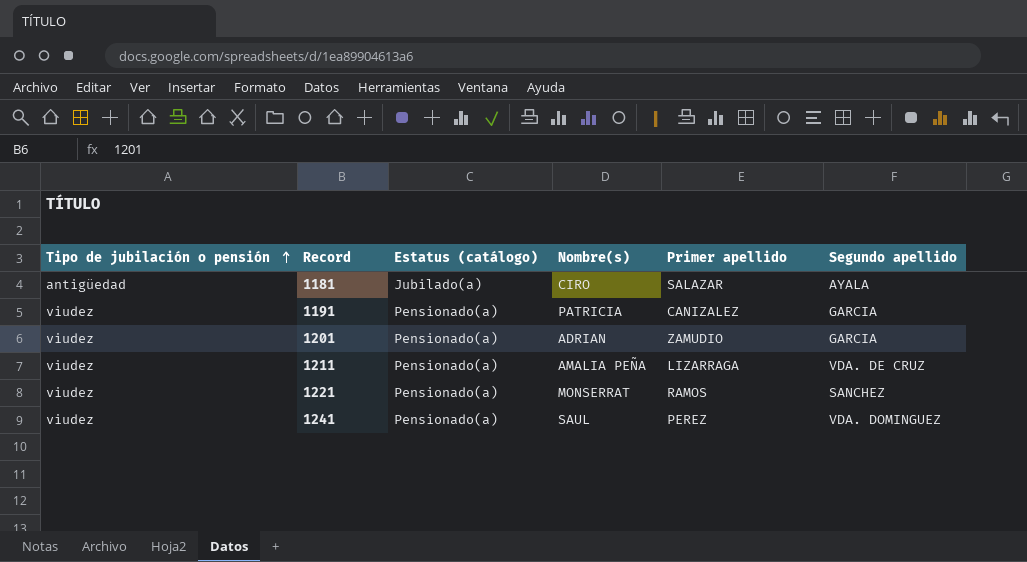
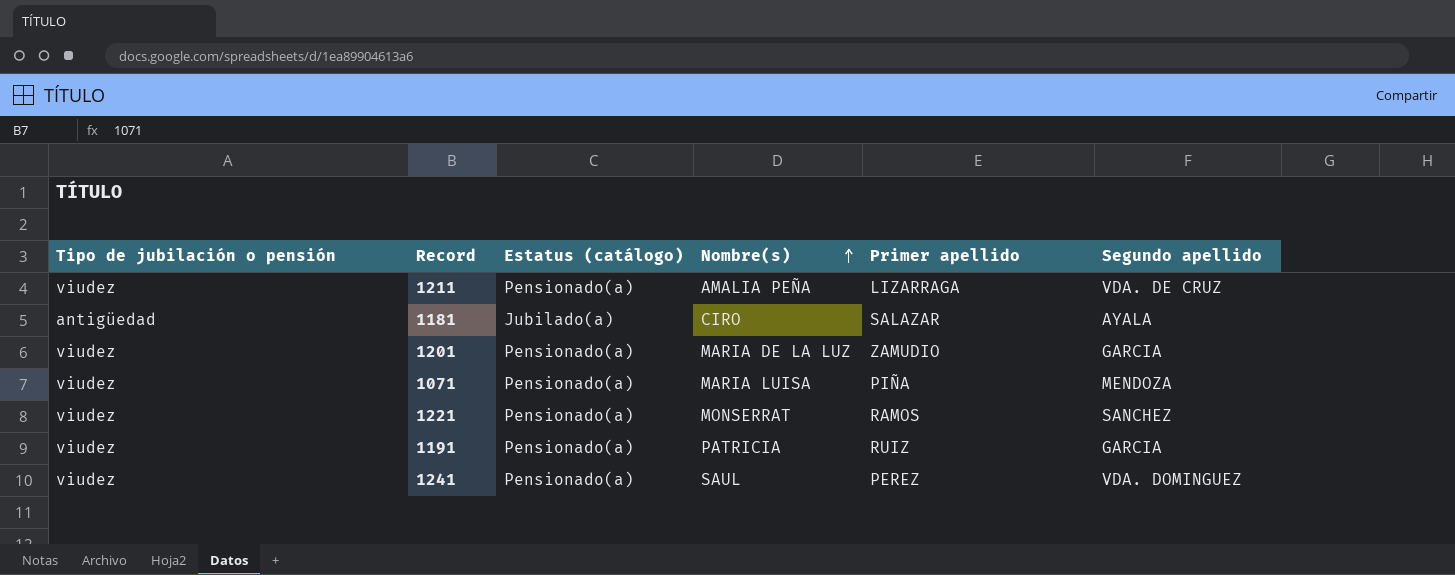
row order: Tipo de jubilación o pensión ascending -> Nombre(s) ascending
1201 | Nombre(s): ADRIAN -> MARIA DE LA LUZ
row 1071: none -> viudez | Pensionado(a) | MARIA LUISA | PIÑA | MENDOZA
1191 | Primer apellido: CANIZALEZ -> RUIZ

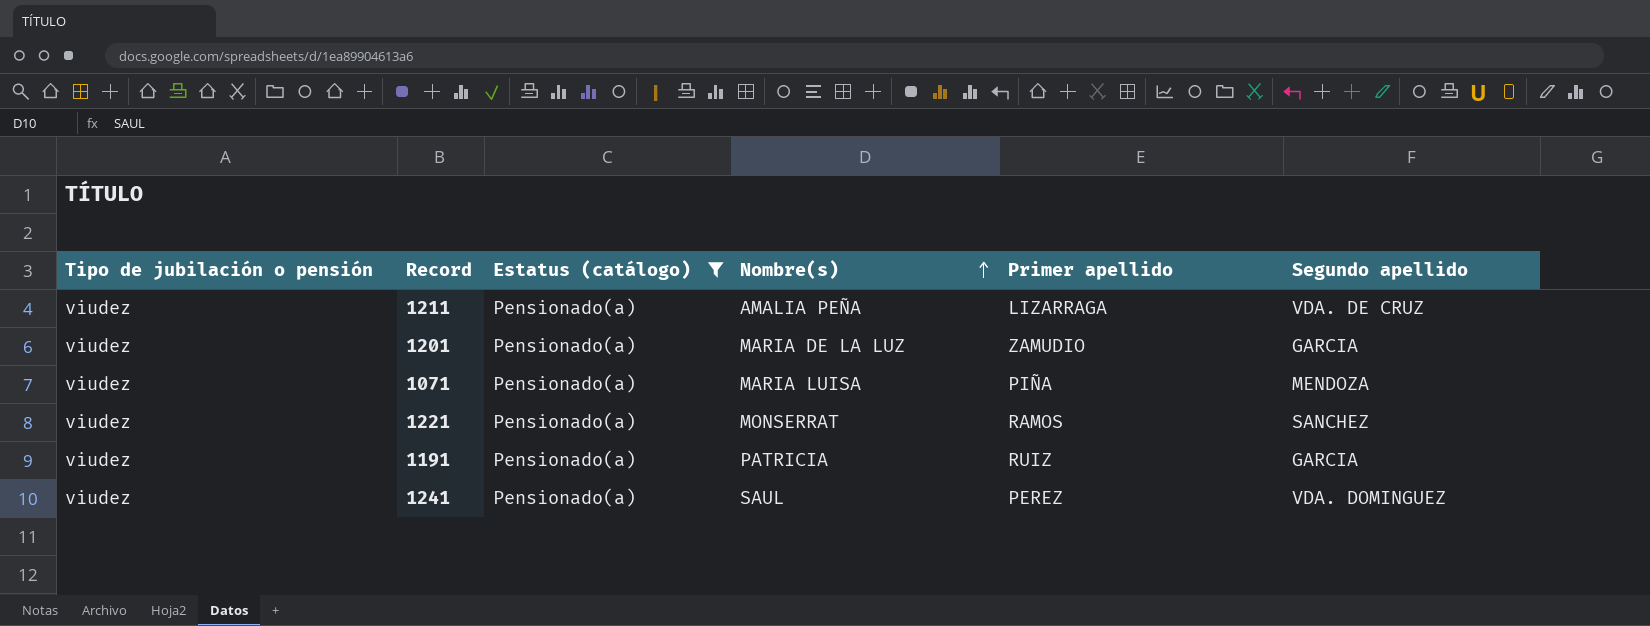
filter: none -> Estatus (catálogo) = Pensionado(a)

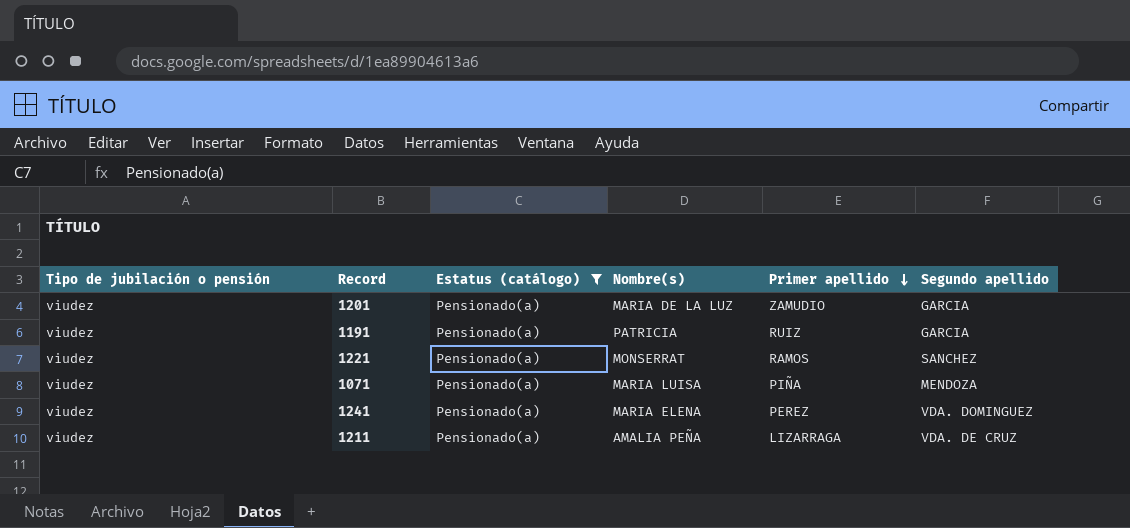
row order: Nombre(s) ascending -> Primer apellido descending
1241 | Nombre(s): SAUL -> MARIA ELENA

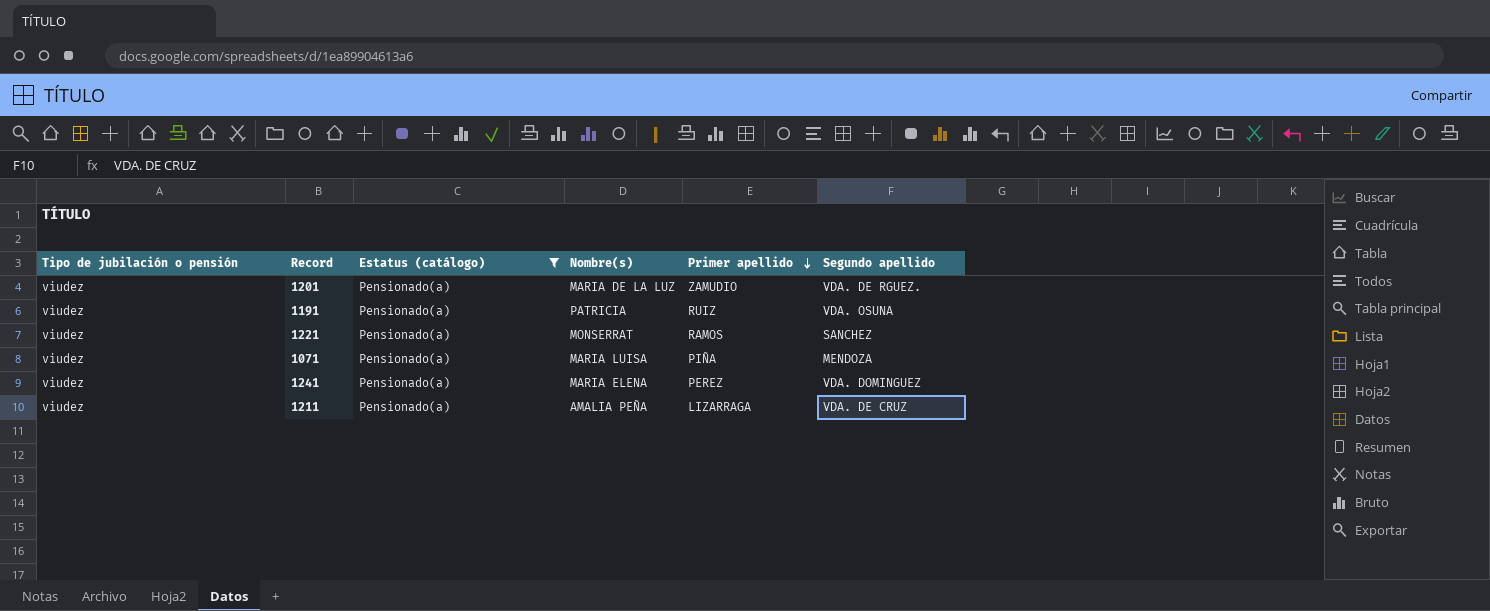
1201 | Segundo apellido: GARCIA -> VDA. DE RGUEZ.
1191 | Segundo apellido: GARCIA -> VDA. OSUNA

